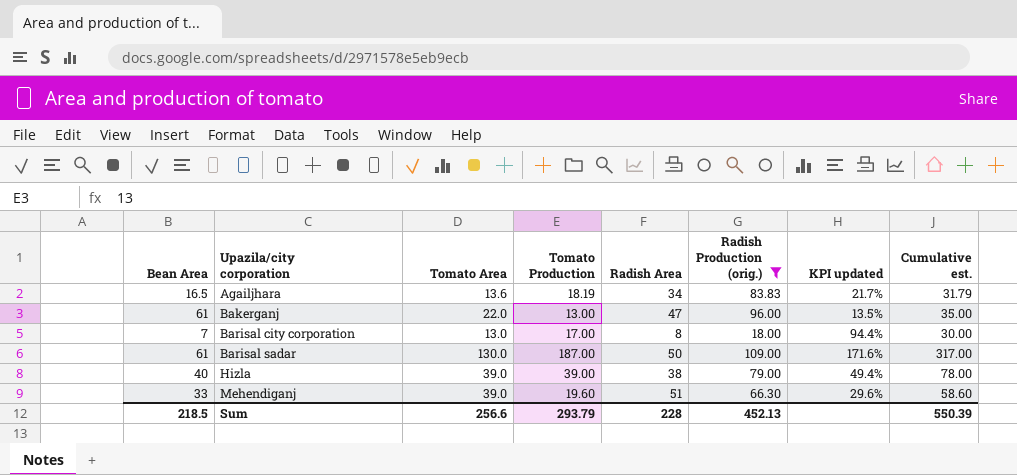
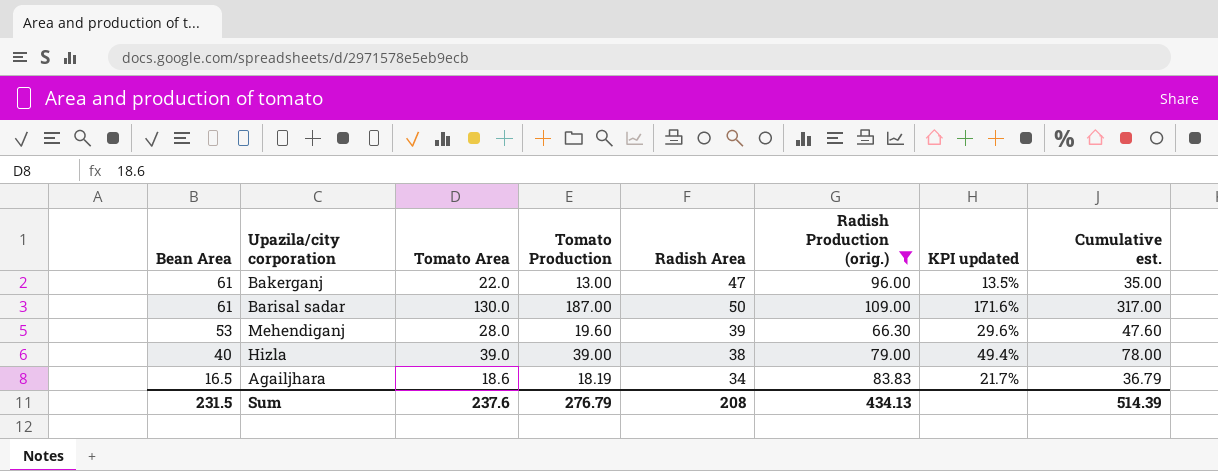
row order: Upazila/city corporation ascending -> Bean Area descending
row Barisal city corporation: 7 | 13.0 | 17.00 | 8 | 18.00 | 94.4% | 30.00 -> none
Mehendiganj | Bean Area: 33 -> 53
Mehendiganj | Tomato Area: 39.0 -> 28.0
Mehendiganj | Radish Area: 51 -> 39
Mehendiganj | Cumulative est.: 58.60 -> 47.60
Agailjhara | Tomato Area: 13.6 -> 18.6
Agailjhara | Cumulative est.: 31.79 -> 36.79
Sum | Bean Area: 218.5 -> 231.5
Sum | Tomato Area: 256.6 -> 237.6
Sum | Tomato Production: 293.79 -> 276.79
Sum | Radish Area: 228 -> 208
Sum | Radish Production (orig.): 452.13 -> 434.13
Sum | Cumulative est.: 550.39 -> 514.39

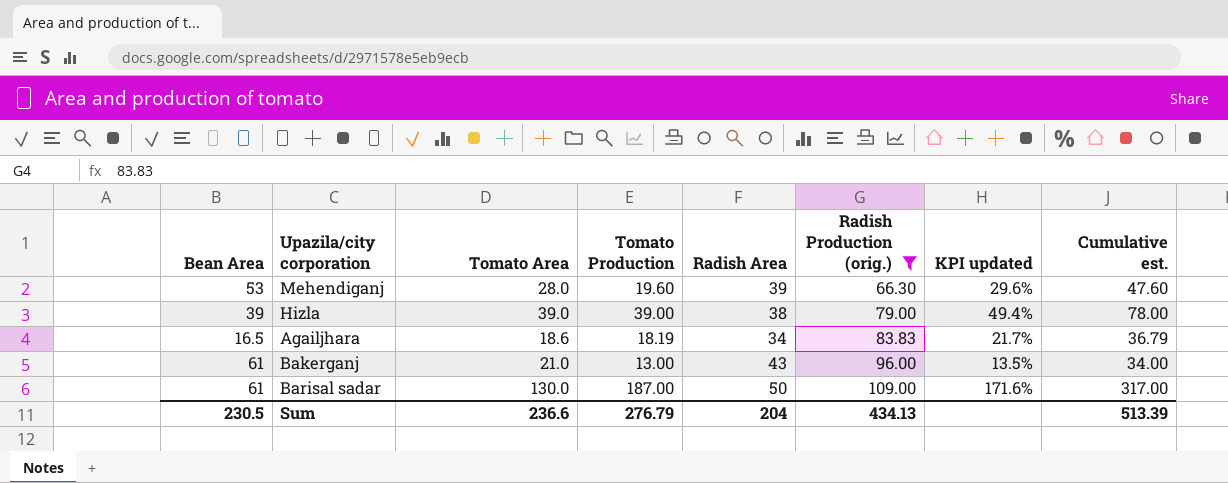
row order: Bean Area descending -> Radish Production (orig.) ascending
Hizla | Bean Area: 40 -> 39
Bakerganj | Tomato Area: 22.0 -> 21.0
Bakerganj | Radish Area: 47 -> 43
Bakerganj | Cumulative est.: 35.00 -> 34.00
Sum | Bean Area: 231.5 -> 230.5
Sum | Tomato Area: 237.6 -> 236.6
Sum | Radish Area: 208 -> 204
Sum | Cumulative est.: 514.39 -> 513.39

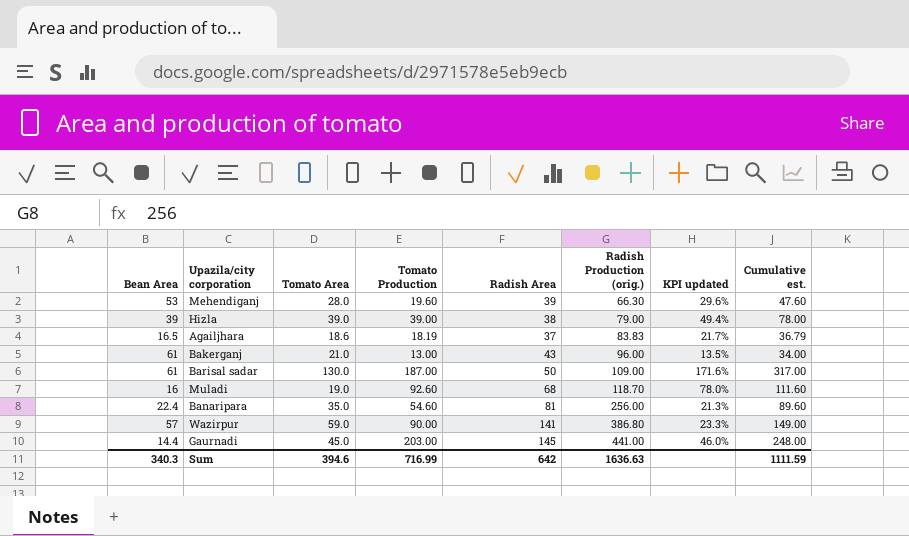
filter: Radish Production (orig.) <= 109.00 -> none
Agailjhara | Radish Area: 34 -> 37
Sum | Bean Area: 230.5 -> 340.3
Sum | Tomato Area: 236.6 -> 394.6
Sum | Tomato Production: 276.79 -> 716.99
Sum | Radish Area: 204 -> 642
Sum | Radish Production (orig.): 434.13 -> 1636.63
Sum | Cumulative est.: 513.39 -> 1111.59

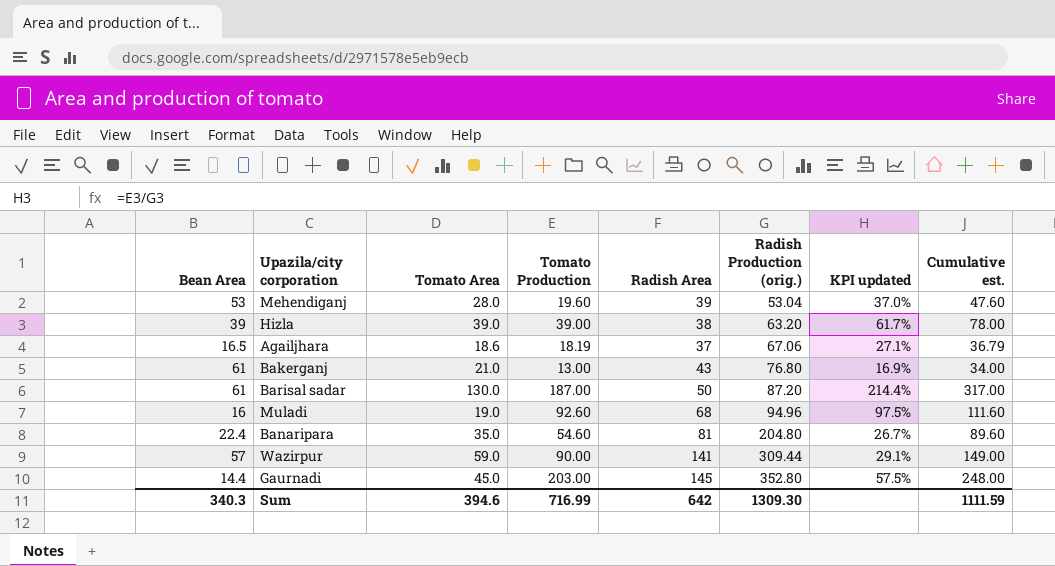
Mehendiganj | Radish Production (orig.): 66.30 -> 53.04
Mehendiganj | KPI updated: 29.6% -> 37.0%
Hizla | Radish Production (orig.): 79.00 -> 63.20
Hizla | KPI updated: 49.4% -> 61.7%
Agailjhara | Radish Production (orig.): 83.83 -> 67.06
Agailjhara | KPI updated: 21.7% -> 27.1%
Bakerganj | Radish Production (orig.): 96.00 -> 76.80
Bakerganj | KPI updated: 13.5% -> 16.9%
Barisal sadar | Radish Production (orig.): 109.00 -> 87.20
Barisal sadar | KPI updated: 171.6% -> 214.4%
Muladi | Radish Production (orig.): 118.70 -> 94.96
Muladi | KPI updated: 78.0% -> 97.5%
Banaripara | Radish Production (orig.): 256.00 -> 204.80
Banaripara | KPI updated: 21.3% -> 26.7%
Wazirpur | Radish Production (orig.): 386.80 -> 309.44
Wazirpur | KPI updated: 23.3% -> 29.1%
Gaurnadi | Radish Production (orig.): 441.00 -> 352.80
Gaurnadi | KPI updated: 46.0% -> 57.5%
Sum | Radish Production (orig.): 1636.63 -> 1309.30

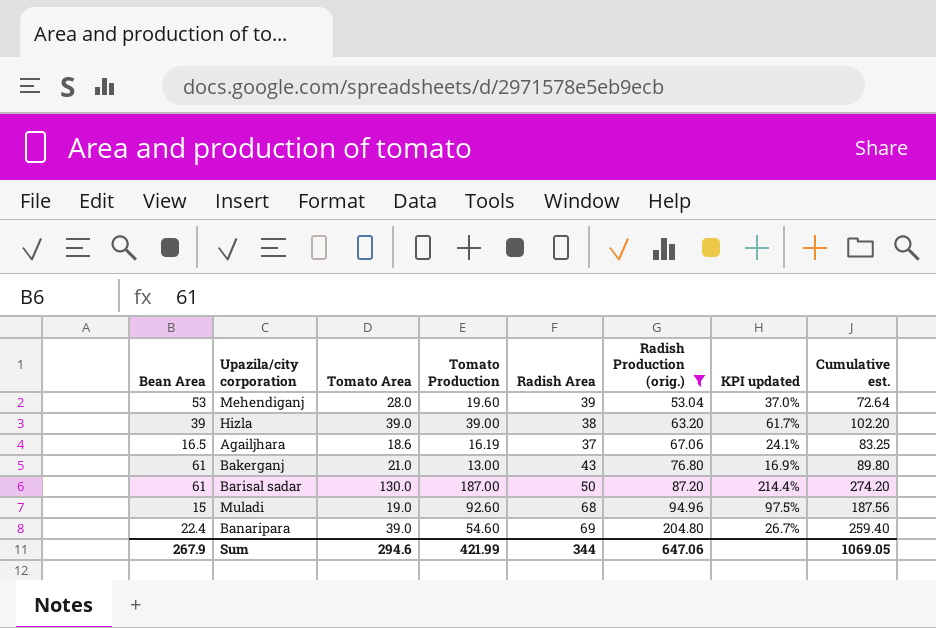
filter: none -> Radish Production (orig.) <= 204.80
column Cumulative est. | formula: [Tomato Area] + [Tomato Production] -> [Tomato Production] + [Radish Production (orig.)]
Agailjhara | Tomato Production: 18.19 -> 16.19
Agailjhara | KPI updated: 27.1% -> 24.1%
Muladi | Bean Area: 16 -> 15
Banaripara | Tomato Area: 35.0 -> 39.0
Banaripara | Radish Area: 81 -> 69
Sum | Bean Area: 340.3 -> 267.9
Sum | Tomato Area: 394.6 -> 294.6
Sum | Tomato Production: 716.99 -> 421.99
Sum | Radish Area: 642 -> 344
Sum | Radish Production (orig.): 1309.30 -> 647.06
Sum | Cumulative est.: 1111.59 -> 1069.05

